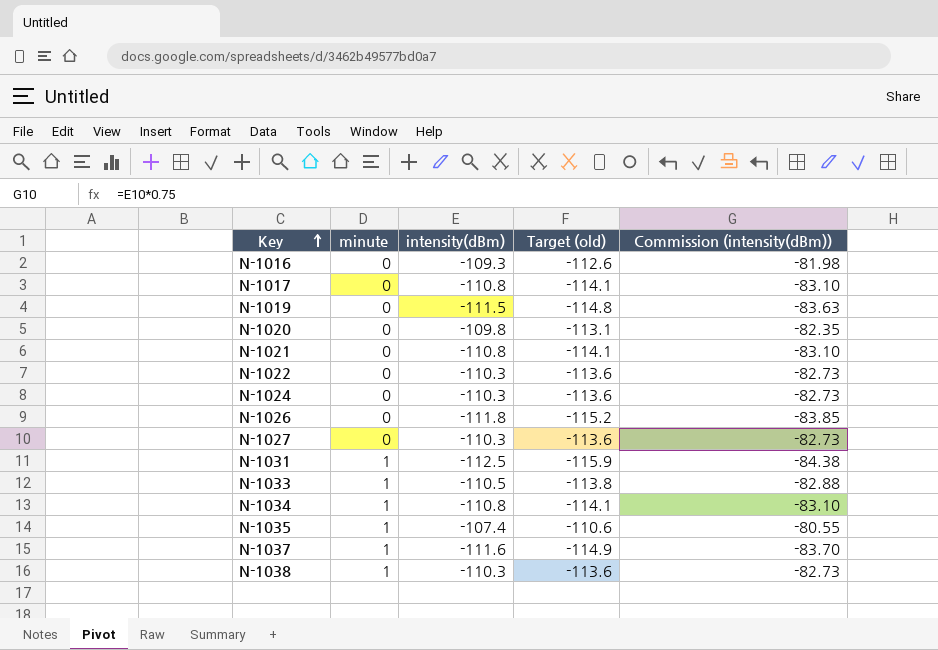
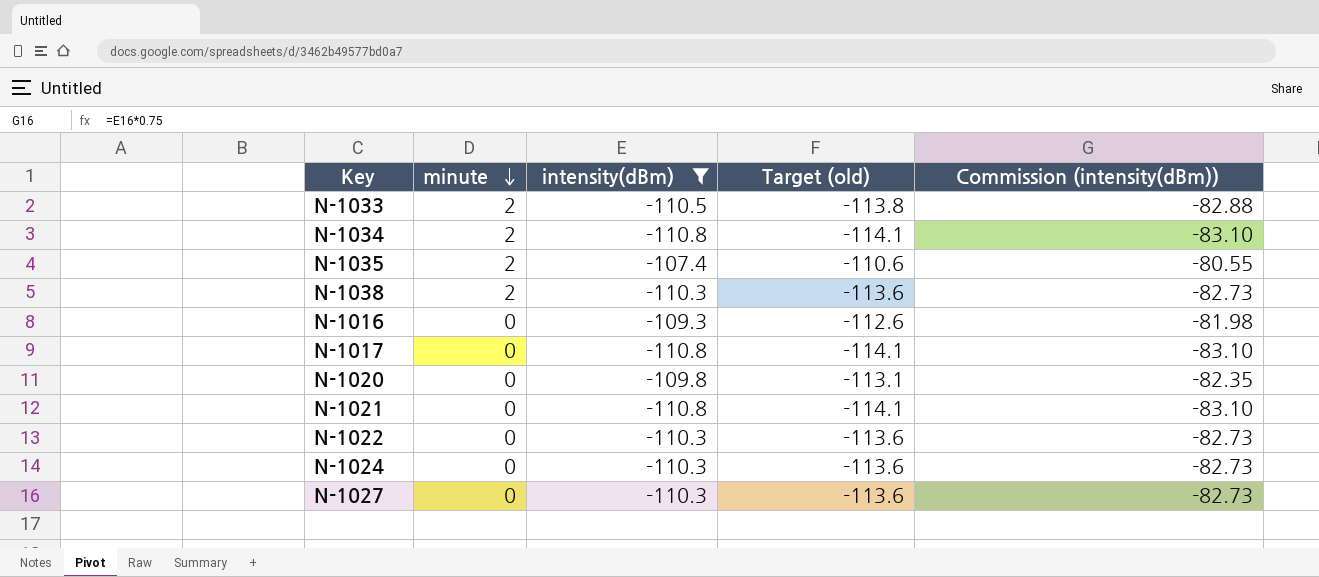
filter: none -> intensity(dBm) >= -110.8
row order: Key ascending -> minute descending
N-1033 | minute: 1 -> 2
N-1034 | minute: 1 -> 2
N-1035 | minute: 1 -> 2
N-1038 | minute: 1 -> 2

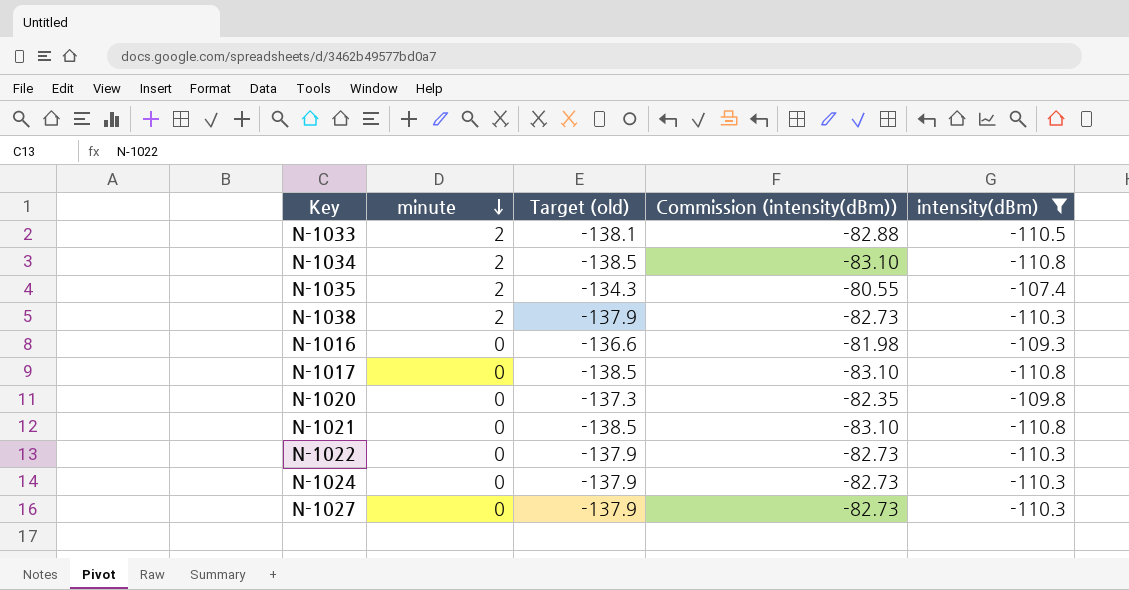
column Target (old) | formula: [intensity(dBm)] * 1.03 -> [intensity(dBm)] * 1.25
column intensity(dBm) | position: 3 -> 5

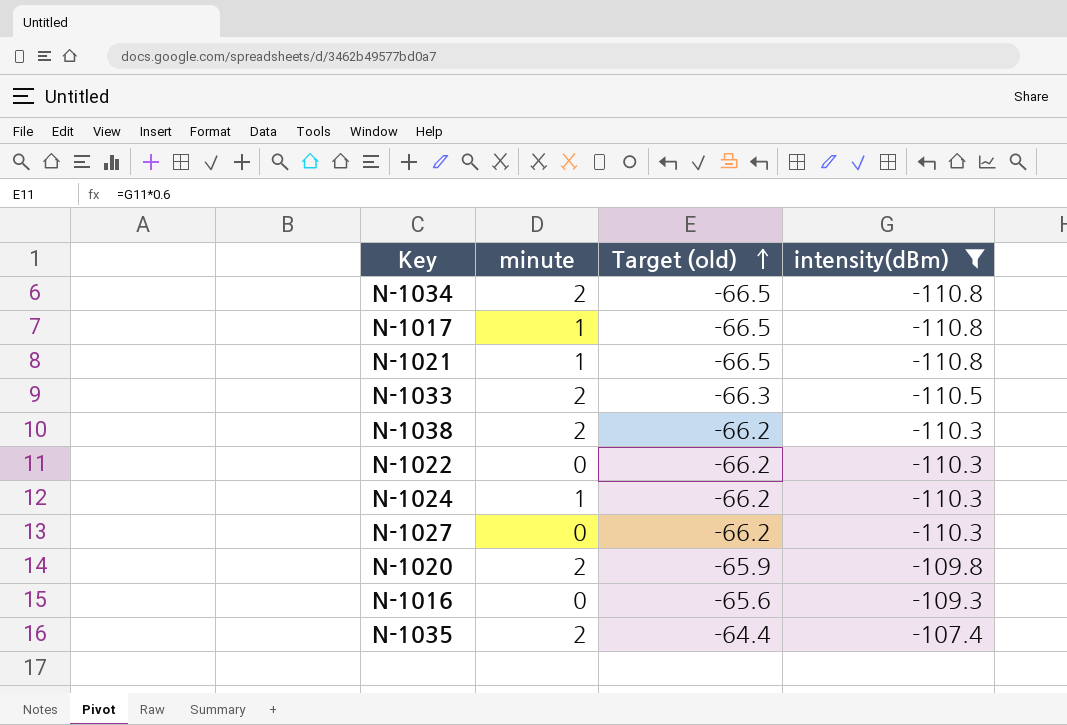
row order: minute descending -> Target (old) ascending
column Commission (intensity(dBm)) | formula: [intensity(dBm)] * 0.75 -> none
column Target (old) | formula: [intensity(dBm)] * 1.25 -> [intensity(dBm)] * 0.6
N-1017 | minute: 0 -> 1
N-1021 | minute: 0 -> 1
N-1024 | minute: 0 -> 1
N-1020 | minute: 0 -> 2

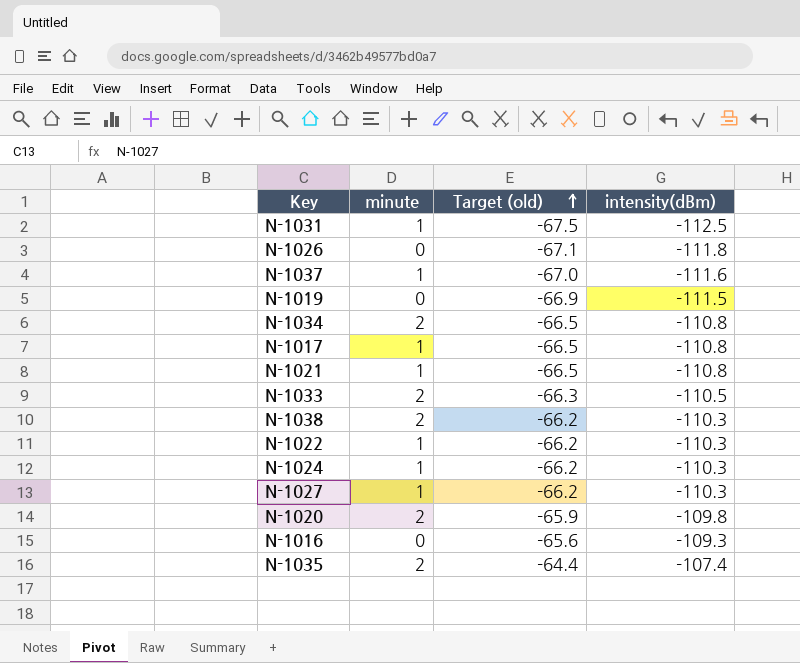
filter: intensity(dBm) >= -110.8 -> none
N-1022 | minute: 0 -> 1
N-1027 | minute: 0 -> 1

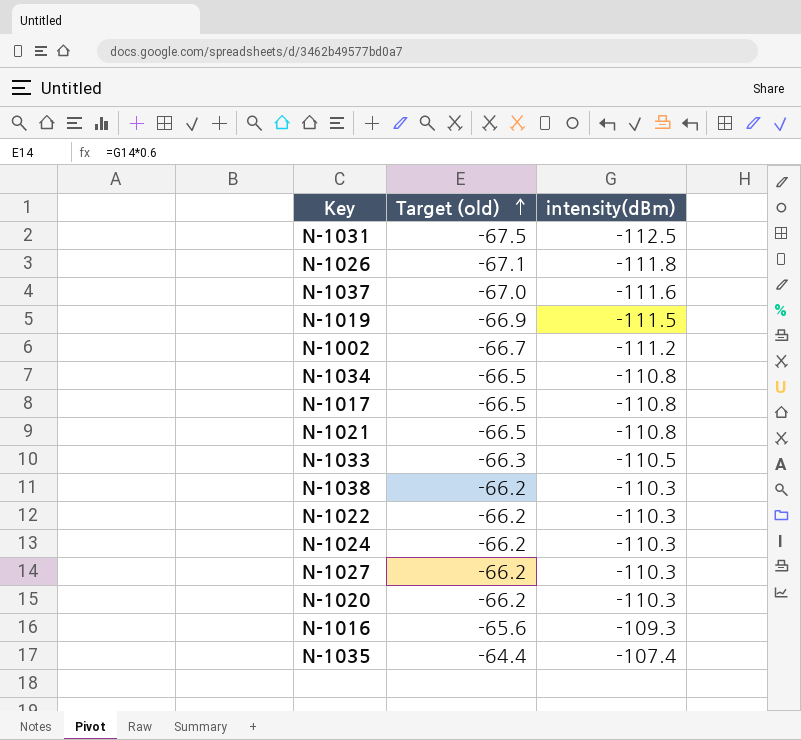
column minute | position: 2 -> none
row N-1002: none -> -66.7 | -111.2
N-1020 | Target (old): -65.9 -> -66.2
N-1020 | intensity(dBm): -109.8 -> -110.3

